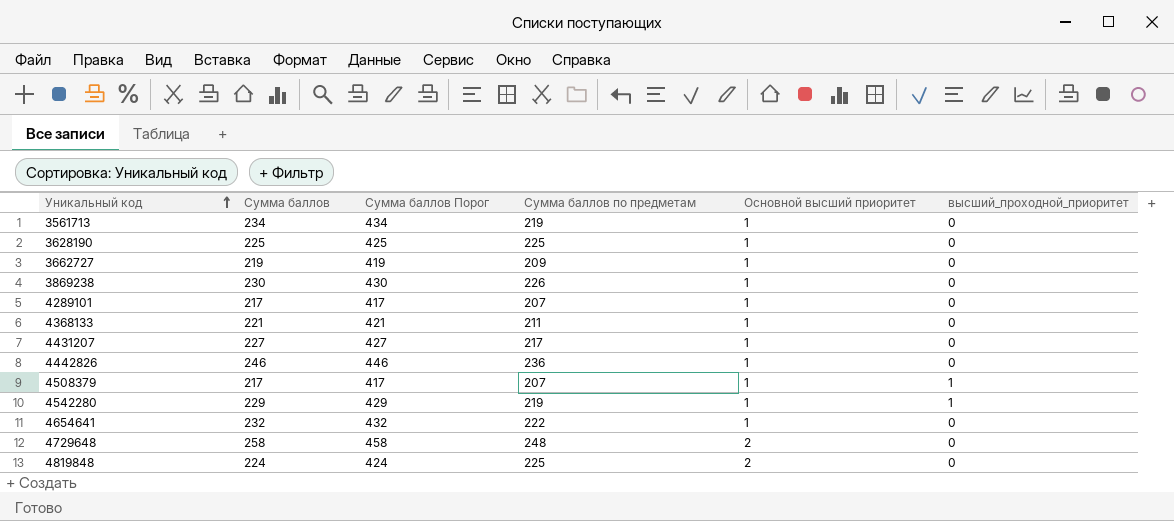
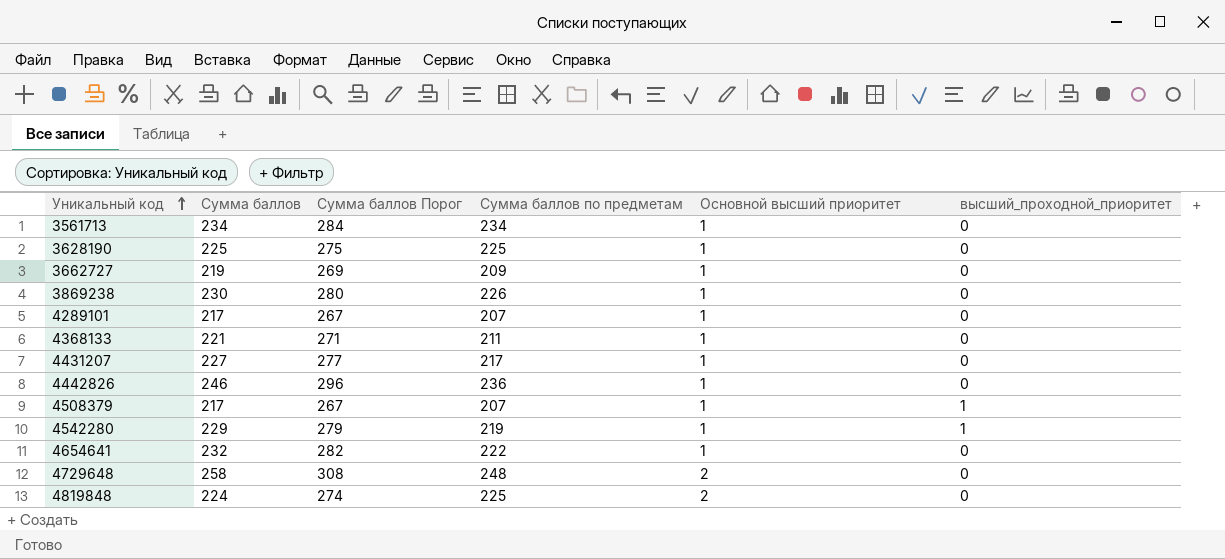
column Сумма баллов Порог | formula: [Сумма баллов] + 200 -> [Сумма баллов] + 50
3561713 | Сумма баллов по предметам: 219 -> 234

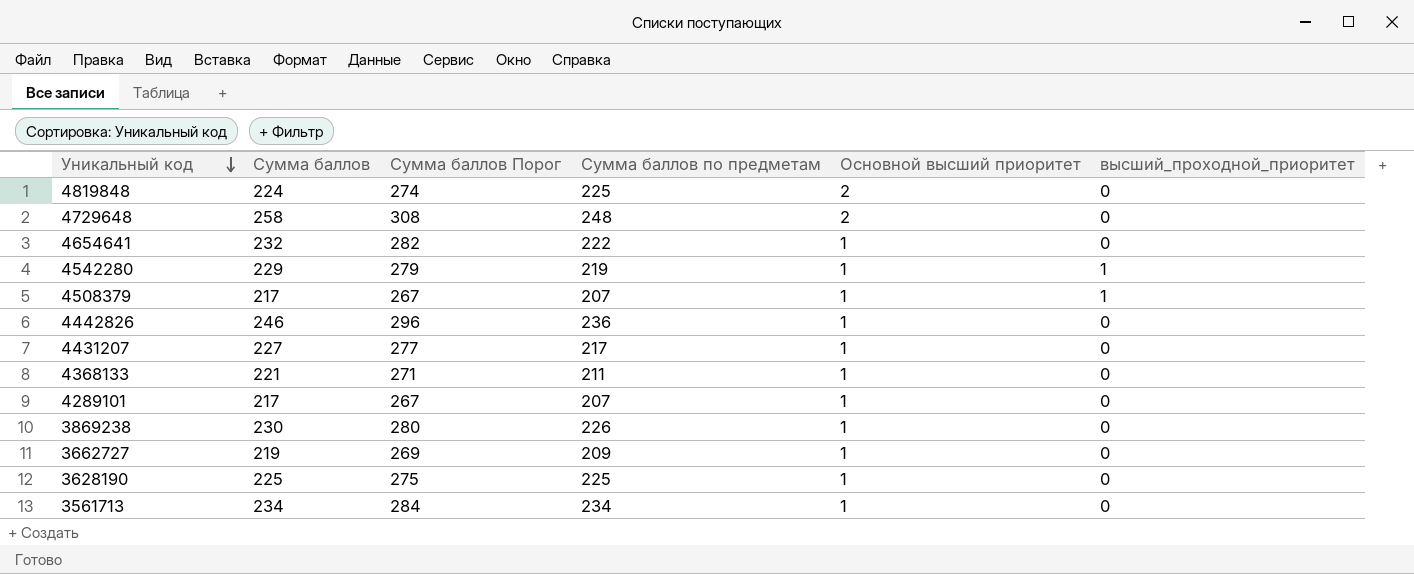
row order: Уникальный код ascending -> Уникальный код descending

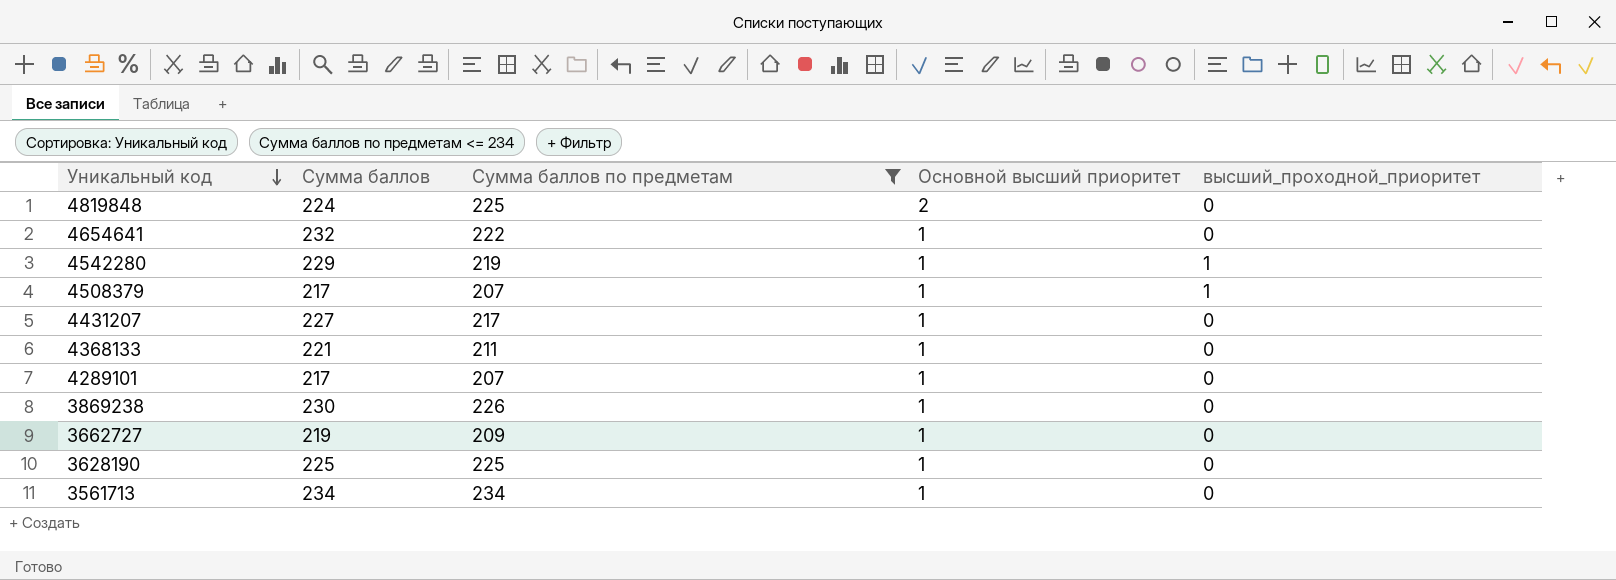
filter: none -> Сумма баллов по предметам <= 234
column Сумма баллов Порог | formula: [Сумма баллов] + 50 -> none

